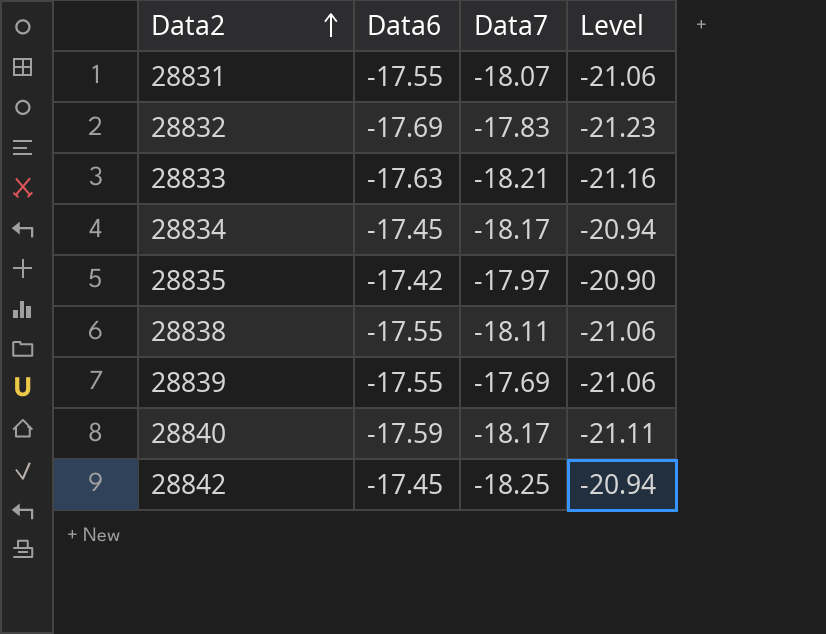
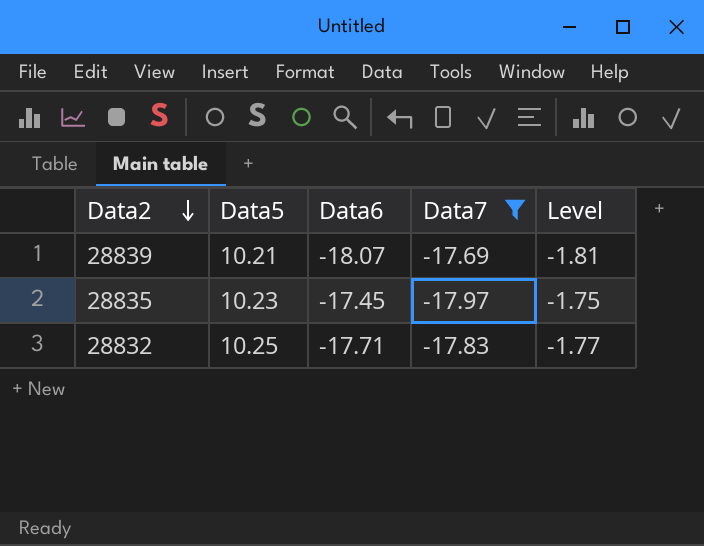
filter: none -> Data7 >= -17.97
row order: Data2 ascending -> Data2 descending
column Data5 | position: none -> 2
column Level | formula: [Data6] * 1.2 -> [Data6] * 0.1
28839 | Data6: -17.55 -> -18.07
28835 | Data6: -17.42 -> -17.45
28832 | Data6: -17.69 -> -17.71

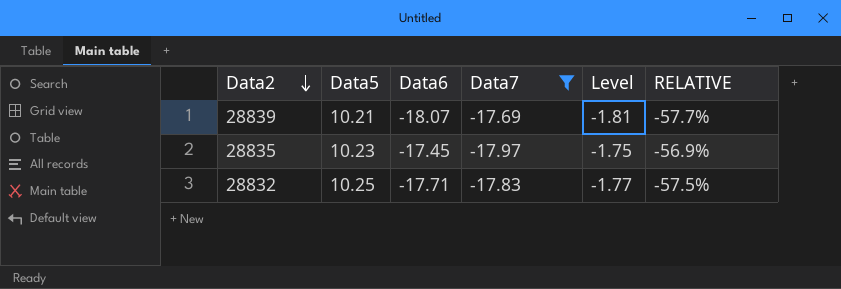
column RELATIVE | formula: none -> [Data5] / [Data7]

